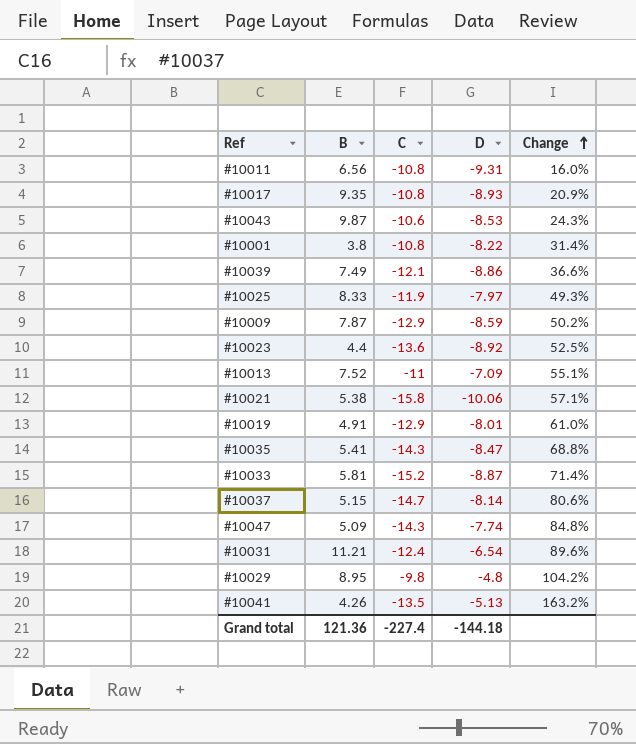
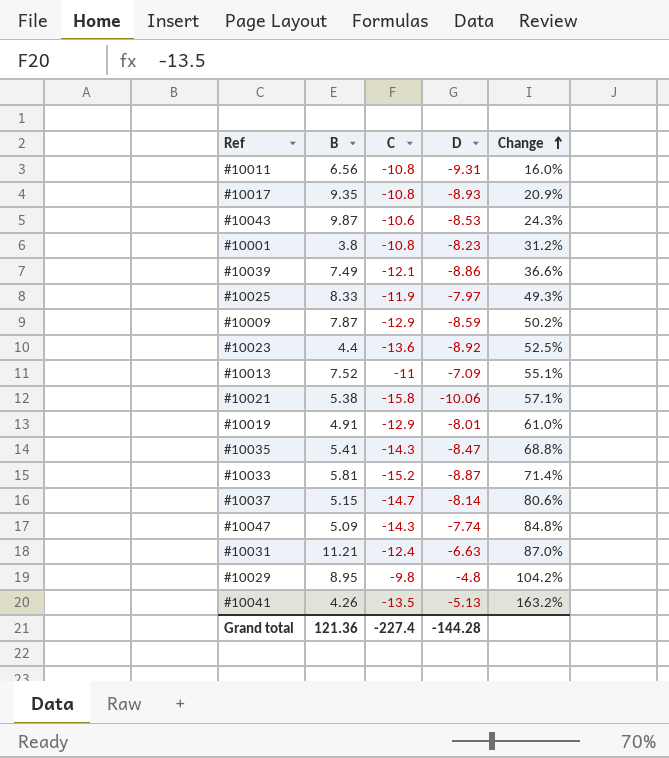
#10001 | D: -8.22 -> -8.23
#10001 | Change: 31.4% -> 31.2%
#10031 | D: -6.54 -> -6.63
#10031 | Change: 89.6% -> 87.0%
Grand total | D: -144.18 -> -144.28

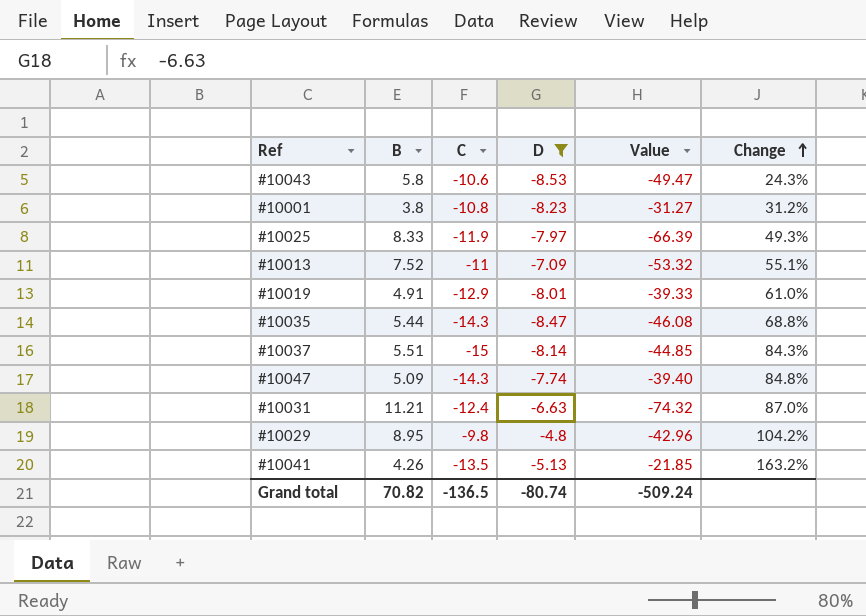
filter: none -> D >= -8.53
column Value | formula: none -> [B] * [D]
#10043 | B: 9.87 -> 5.8
#10035 | B: 5.41 -> 5.44
#10037 | B: 5.15 -> 5.51
#10037 | C: -14.7 -> -15
#10037 | Change: 80.6% -> 84.3%
Grand total | B: 121.36 -> 70.82
Grand total | C: -227.4 -> -136.5
Grand total | D: -144.28 -> -80.74

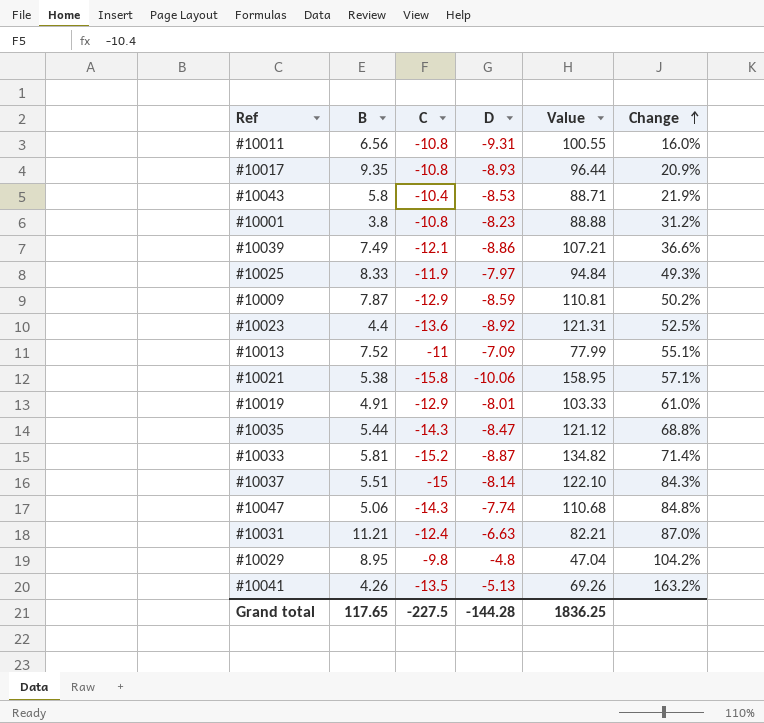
filter: D >= -8.53 -> none
column Value | formula: [B] * [D] -> [C] * [D]
#10043 | C: -10.6 -> -10.4
#10043 | Change: 24.3% -> 21.9%
#10047 | B: 5.09 -> 5.06
Grand total | B: 70.82 -> 117.65
Grand total | C: -136.5 -> -227.5
Grand total | D: -80.74 -> -144.28
Grand total | Value: -509.24 -> 1836.25

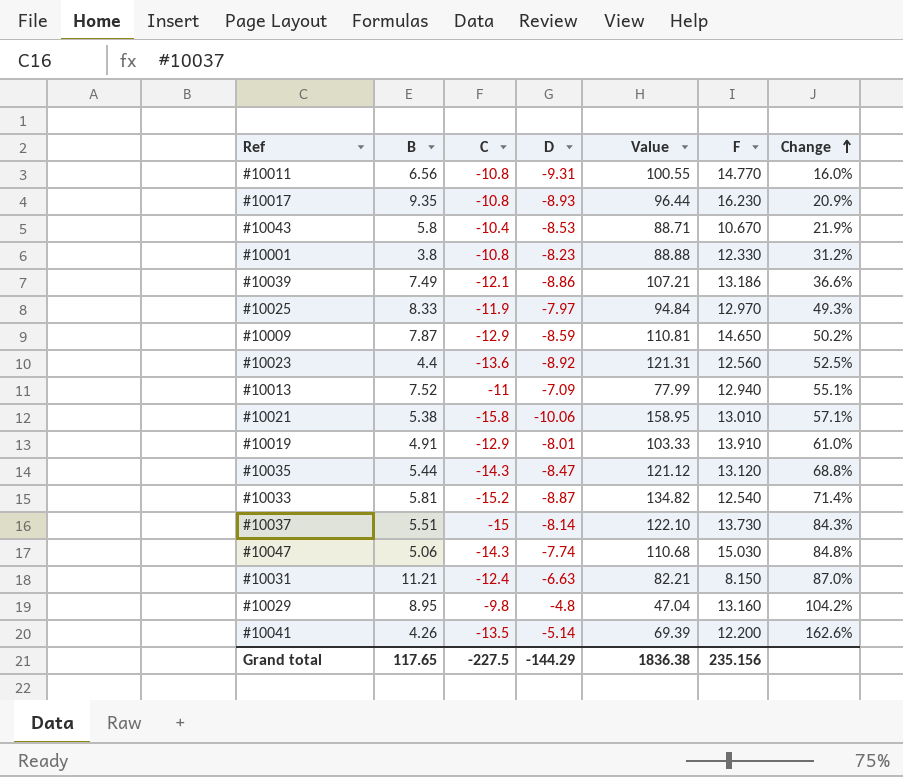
column F | position: none -> 6
#10041 | D: -5.13 -> -5.14
#10041 | Value: 69.26 -> 69.39
#10041 | Change: 163.2% -> 162.6%
Grand total | D: -144.28 -> -144.29
Grand total | Value: 1836.25 -> 1836.38

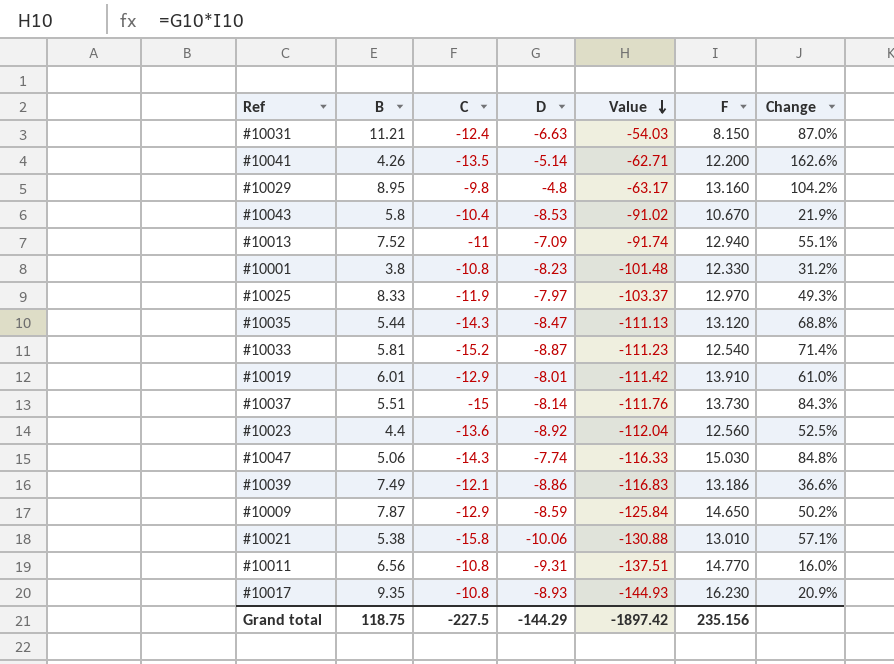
row order: Change ascending -> Value descending
column Value | formula: [C] * [D] -> [D] * [F]
#10019 | B: 4.91 -> 6.01
Grand total | B: 117.65 -> 118.75
Grand total | Value: 1836.38 -> -1897.42

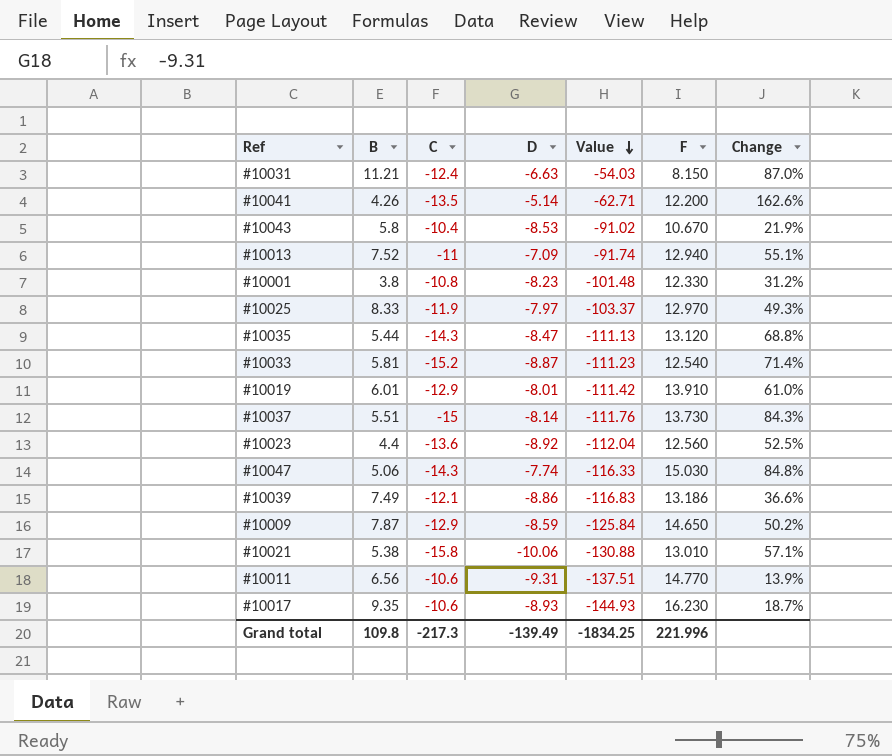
row #10029: 8.95 | -9.8 | -4.8 | -63.17 | 13.160 | 104.2% -> none
#10011 | C: -10.8 -> -10.6
#10011 | Change: 16.0% -> 13.9%
#10017 | C: -10.8 -> -10.6
#10017 | Change: 20.9% -> 18.7%
Grand total | B: 118.75 -> 109.8
Grand total | C: -227.5 -> -217.3
Grand total | D: -144.29 -> -139.49
Grand total | Value: -1897.42 -> -1834.25
Grand total | F: 235.156 -> 221.996

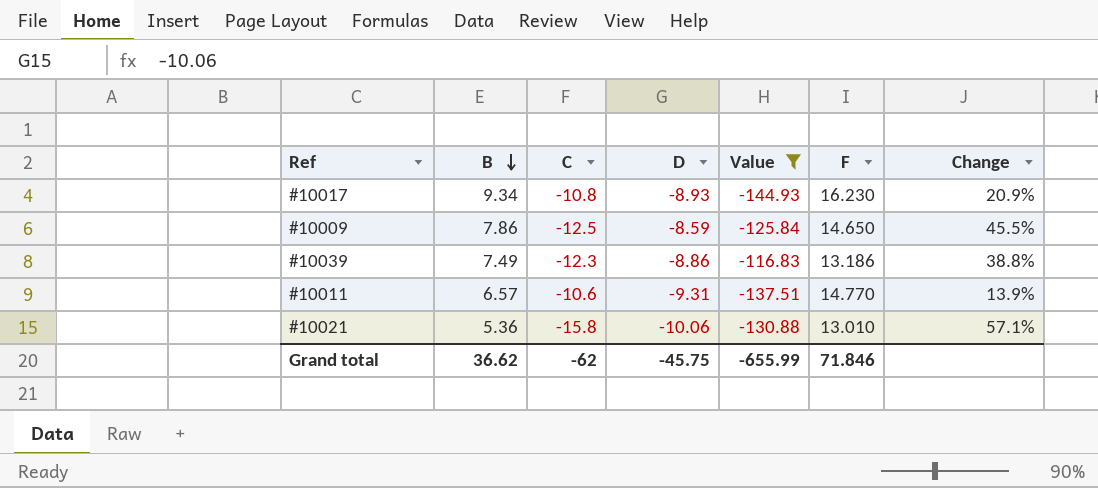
filter: none -> Value <= -116.83
row order: Value descending -> B descending
#10017 | B: 9.35 -> 9.34
#10017 | C: -10.6 -> -10.8
#10017 | Change: 18.7% -> 20.9%
#10009 | B: 7.87 -> 7.86
#10009 | C: -12.9 -> -12.5
#10009 | Change: 50.2% -> 45.5%
#10039 | C: -12.1 -> -12.3
#10039 | Change: 36.6% -> 38.8%
#10011 | B: 6.56 -> 6.57
#10021 | B: 5.38 -> 5.36
Grand total | B: 109.8 -> 36.62
Grand total | C: -217.3 -> -62
Grand total | D: -139.49 -> -45.75
Grand total | Value: -1834.25 -> -655.99
Grand total | F: 221.996 -> 71.846

